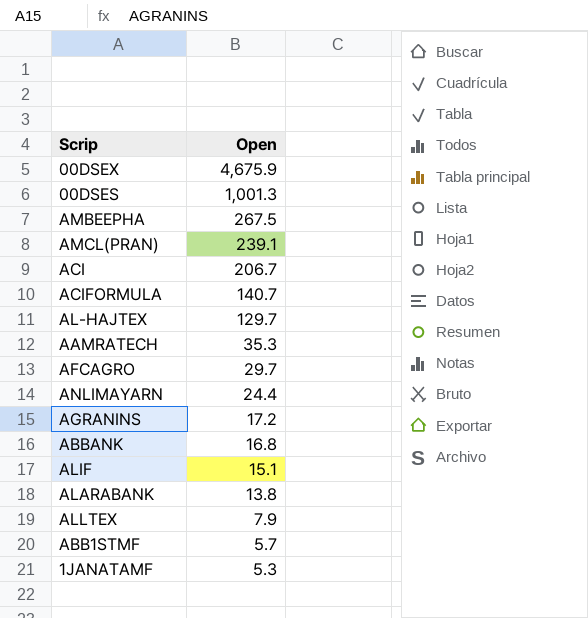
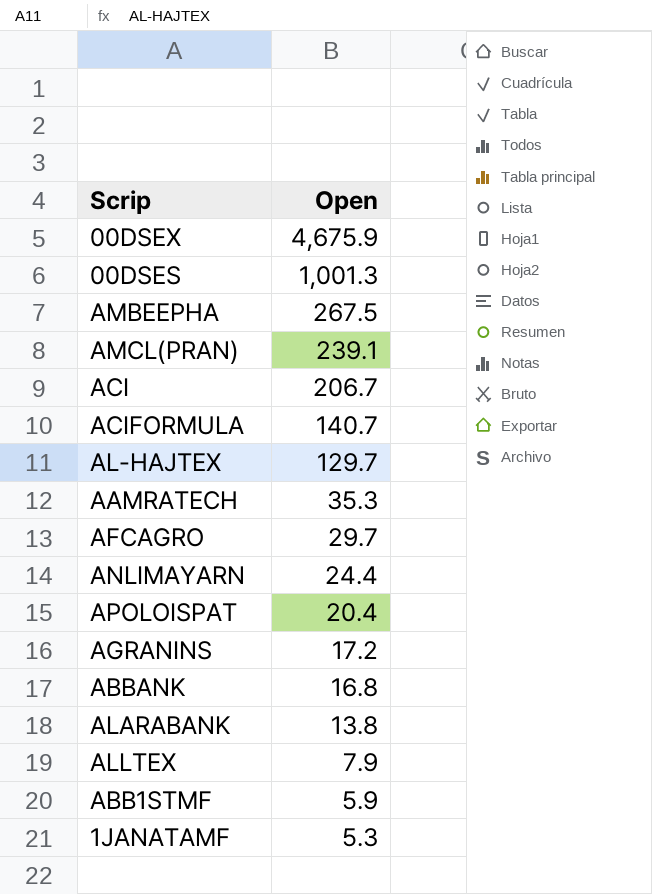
row ALIF: 15.1 -> none
row APOLOISPAT: none -> 20.4
ABB1STMF | Open: 5.7 -> 5.9

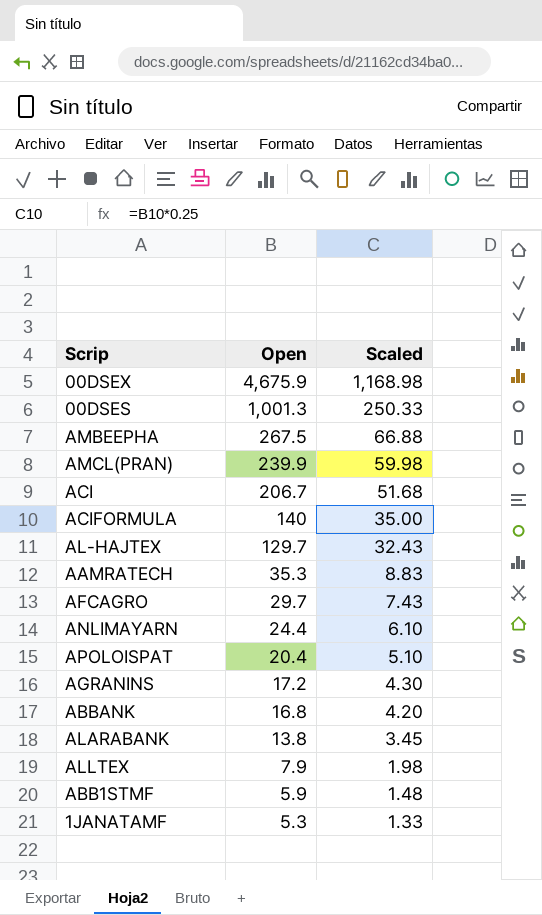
column Scaled | formula: none -> [Open] * 0.25
AMCL(PRAN) | Open: 239.1 -> 239.9
ACIFORMULA | Open: 140.7 -> 140

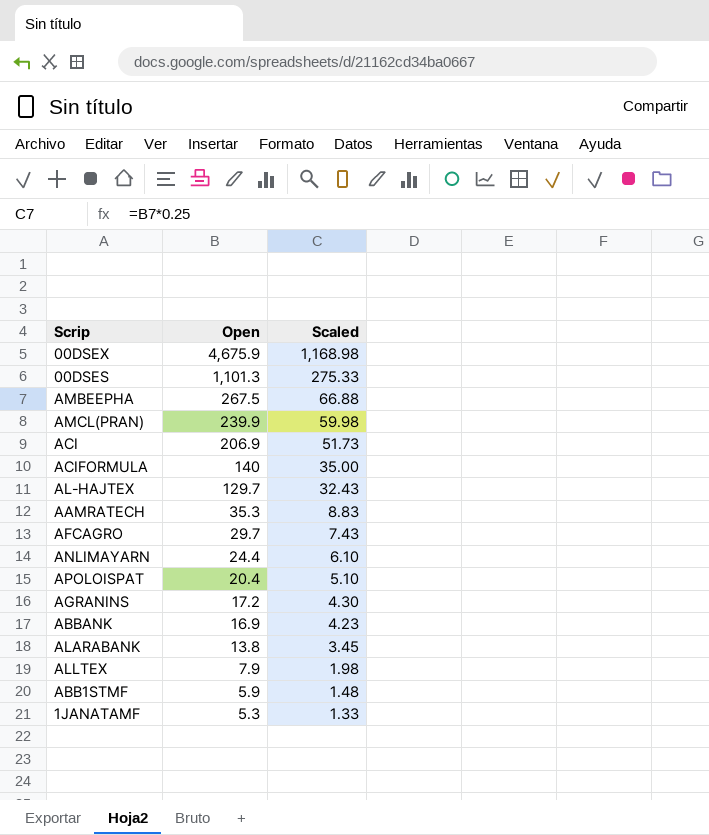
00DSES | Open: 1,001.3 -> 1,101.3
00DSES | Scaled: 250.33 -> 275.33
ACI | Open: 206.7 -> 206.9
ACI | Scaled: 51.68 -> 51.73
ABBANK | Open: 16.8 -> 16.9
ABBANK | Scaled: 4.20 -> 4.23

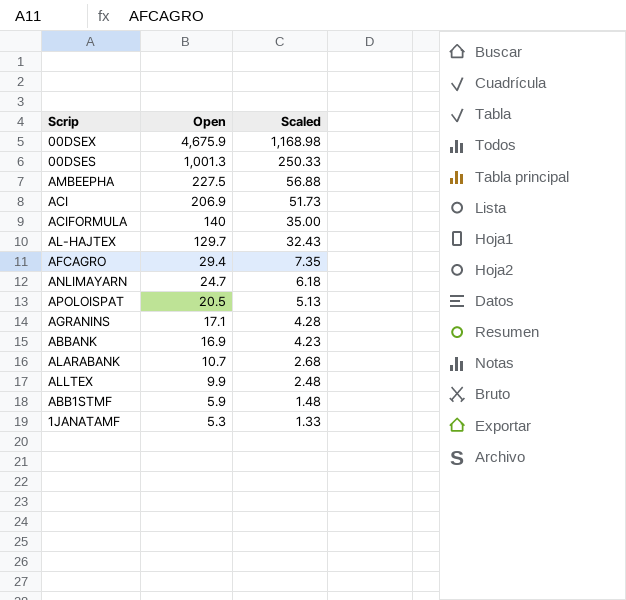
row AMCL(PRAN): 239.9 | 59.98 -> none
row AAMRATECH: 35.3 | 8.83 -> none
00DSES | Open: 1,101.3 -> 1,001.3
00DSES | Scaled: 275.33 -> 250.33
AMBEEPHA | Open: 267.5 -> 227.5
AMBEEPHA | Scaled: 66.88 -> 56.88
AFCAGRO | Open: 29.7 -> 29.4
AFCAGRO | Scaled: 7.43 -> 7.35
ANLIMAYARN | Open: 24.4 -> 24.7
ANLIMAYARN | Scaled: 6.10 -> 6.18
APOLOISPAT | Open: 20.4 -> 20.5
APOLOISPAT | Scaled: 5.10 -> 5.13
AGRANINS | Open: 17.2 -> 17.1
AGRANINS | Scaled: 4.30 -> 4.28
ALARABANK | Open: 13.8 -> 10.7
ALARABANK | Scaled: 3.45 -> 2.68
ALLTEX | Open: 7.9 -> 9.9
ALLTEX | Scaled: 1.98 -> 2.48

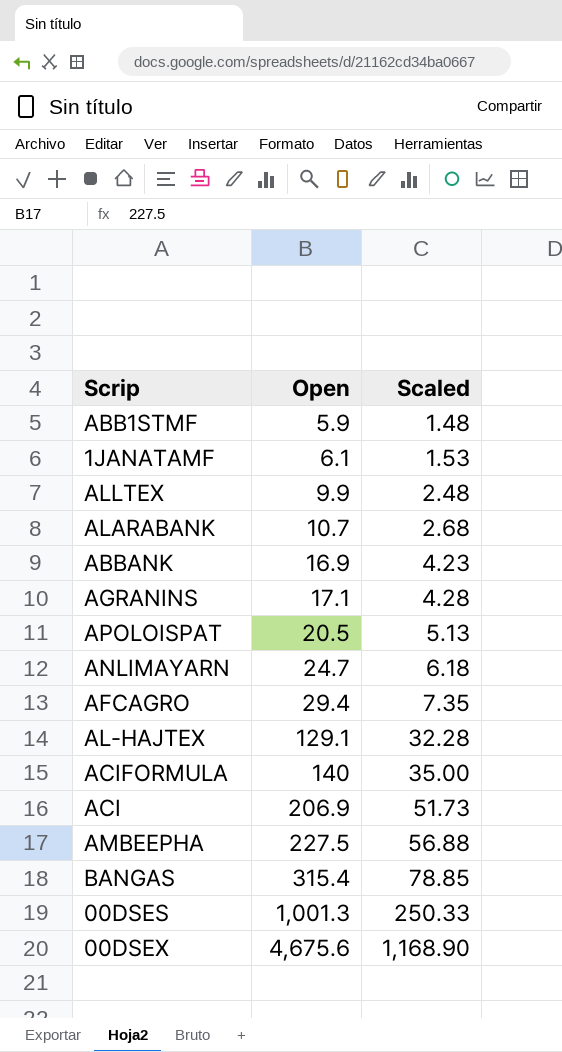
row order: Open descending -> Open ascending
1JANATAMF | Open: 5.3 -> 6.1
1JANATAMF | Scaled: 1.33 -> 1.53
AL-HAJTEX | Open: 129.7 -> 129.1
AL-HAJTEX | Scaled: 32.43 -> 32.28
row BANGAS: none -> 315.4 | 78.85
00DSEX | Open: 4,675.9 -> 4,675.6
00DSEX | Scaled: 1,168.98 -> 1,168.90

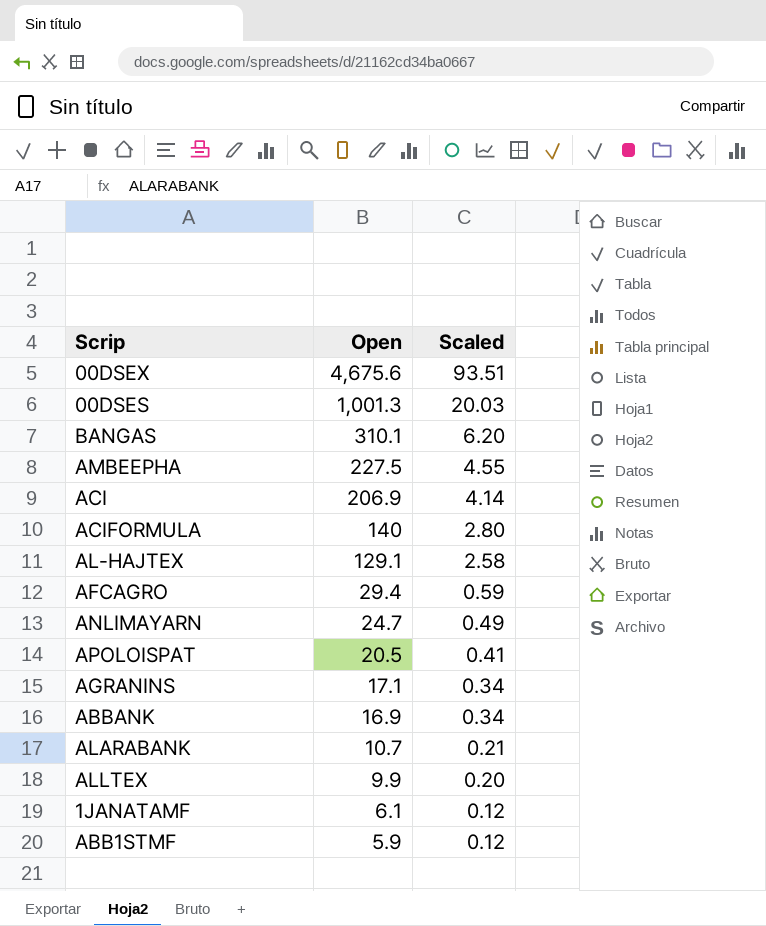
row order: Open ascending -> Open descending
column Scaled | formula: [Open] * 0.25 -> [Open] * 0.02
BANGAS | Open: 315.4 -> 310.1

